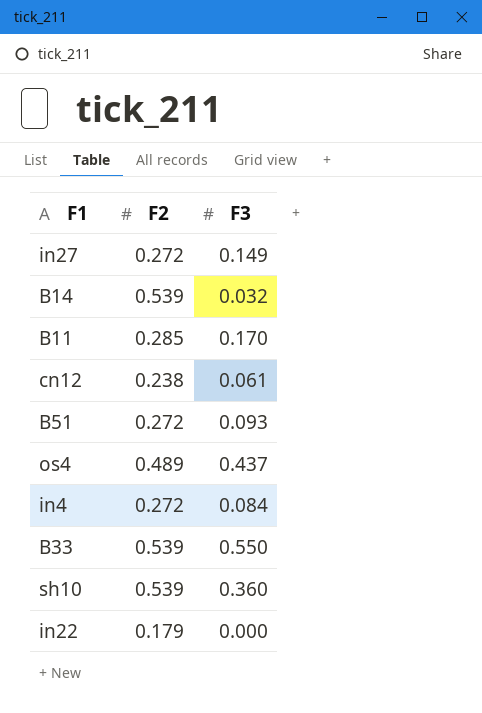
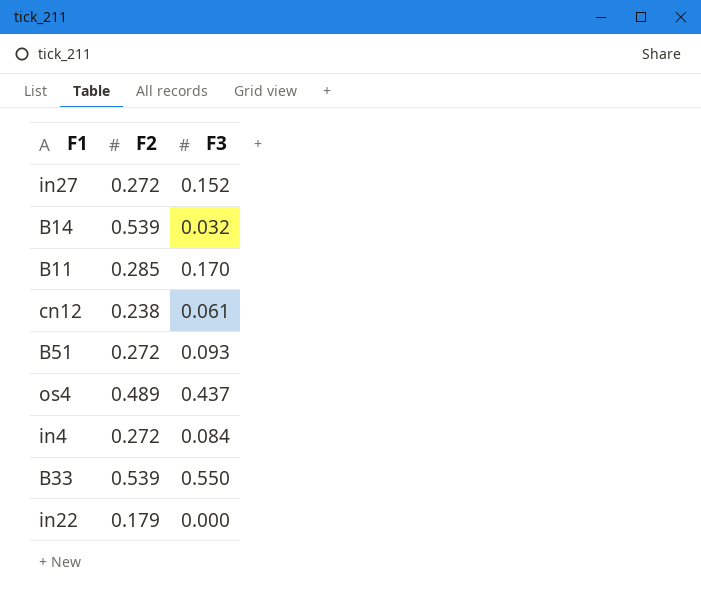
row sh10: 0.539 | 0.360 -> none
in27 | F3: 0.149 -> 0.152

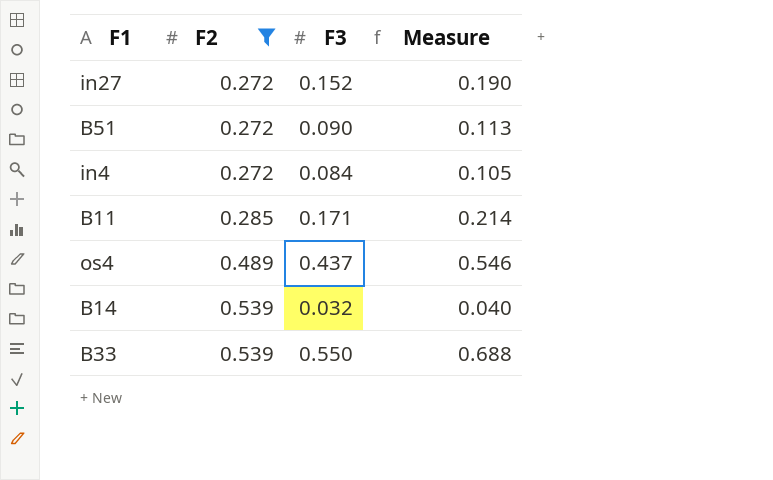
filter: none -> F2 >= 0.272
row order: none -> F2 ascending
column Measure | formula: none -> [F3] * 1.25
B51 | F3: 0.093 -> 0.090
B11 | F3: 0.170 -> 0.171

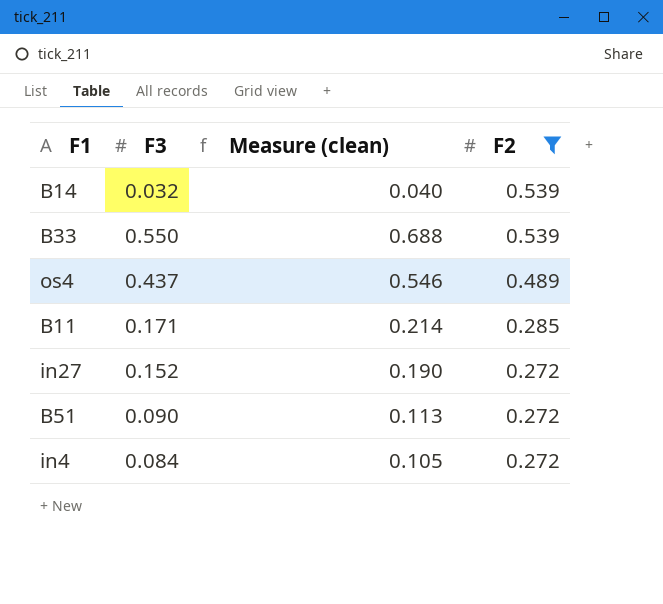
row order: F2 ascending -> F2 descending
column name: Measure -> Measure (clean)
column F2 | position: 2 -> 4

